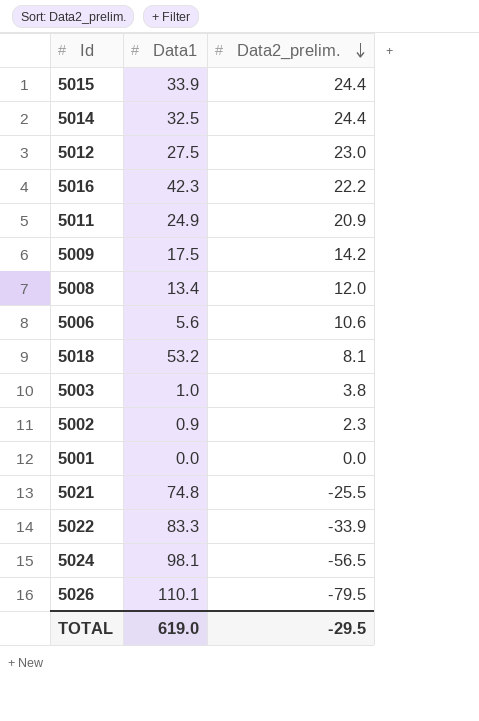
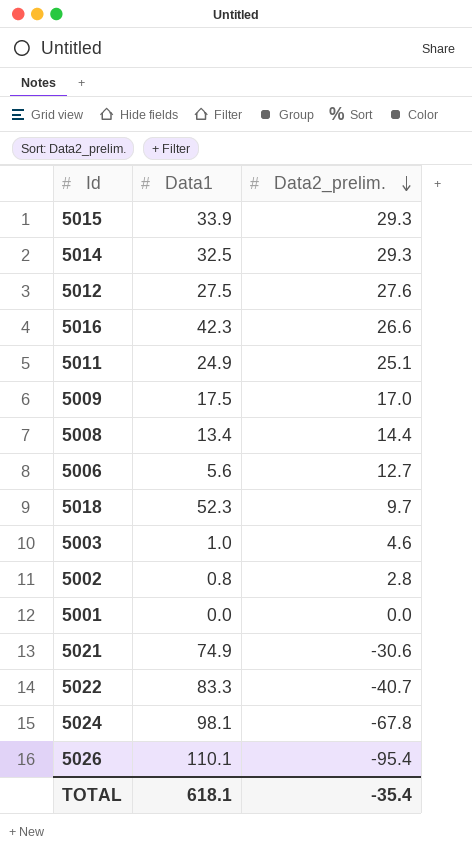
5015 | Data2_prelim.: 24.4 -> 29.3
5014 | Data2_prelim.: 24.4 -> 29.3
5012 | Data2_prelim.: 23.0 -> 27.6
5016 | Data2_prelim.: 22.2 -> 26.6
5011 | Data2_prelim.: 20.9 -> 25.1
5009 | Data2_prelim.: 14.2 -> 17.0
5008 | Data2_prelim.: 12.0 -> 14.4
5006 | Data2_prelim.: 10.6 -> 12.7
5018 | Data1: 53.2 -> 52.3
5018 | Data2_prelim.: 8.1 -> 9.7
5003 | Data2_prelim.: 3.8 -> 4.6
5002 | Data1: 0.9 -> 0.8
5002 | Data2_prelim.: 2.3 -> 2.8
5021 | Data1: 74.8 -> 74.9
5021 | Data2_prelim.: -25.5 -> -30.6
5022 | Data2_prelim.: -33.9 -> -40.7
5024 | Data2_prelim.: -56.5 -> -67.8
5026 | Data2_prelim.: -79.5 -> -95.4
TOTAL | Data1: 619.0 -> 618.1
TOTAL | Data2_prelim.: -29.5 -> -35.4

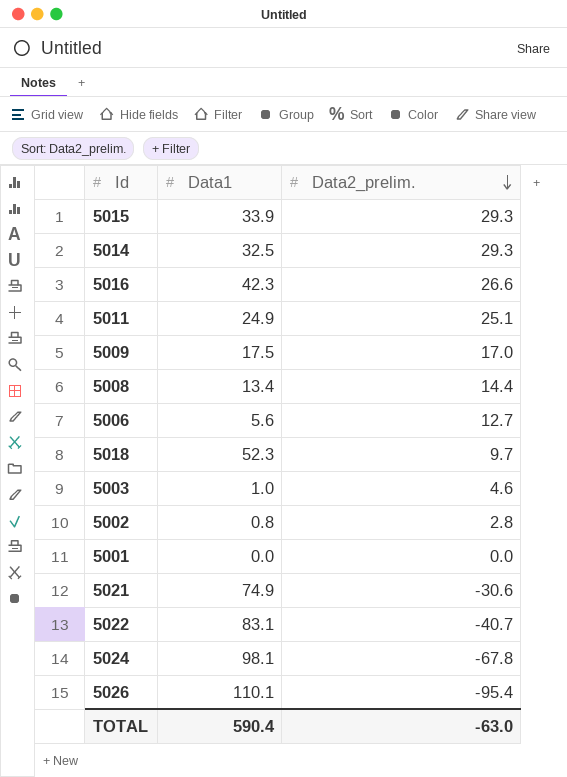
row 5012: 27.5 | 27.6 -> none
5022 | Data1: 83.3 -> 83.1
TOTAL | Data1: 618.1 -> 590.4
TOTAL | Data2_prelim.: -35.4 -> -63.0

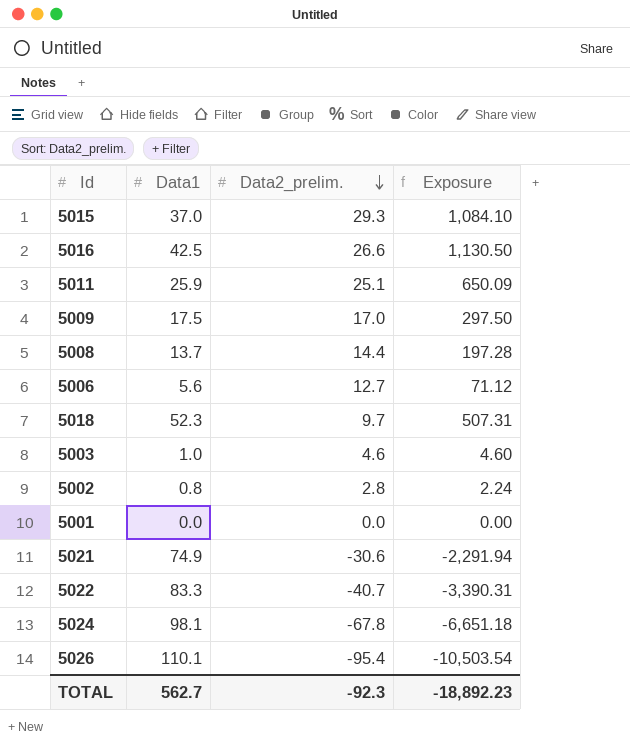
column Exposure | formula: none -> [Data1] * [Data2_prelim.]
row 5014: 32.5 | 29.3 -> none
5015 | Data1: 33.9 -> 37.0
5016 | Data1: 42.3 -> 42.5
5011 | Data1: 24.9 -> 25.9
5008 | Data1: 13.4 -> 13.7
5022 | Data1: 83.1 -> 83.3
TOTAL | Data1: 590.4 -> 562.7
TOTAL | Data2_prelim.: -63.0 -> -92.3

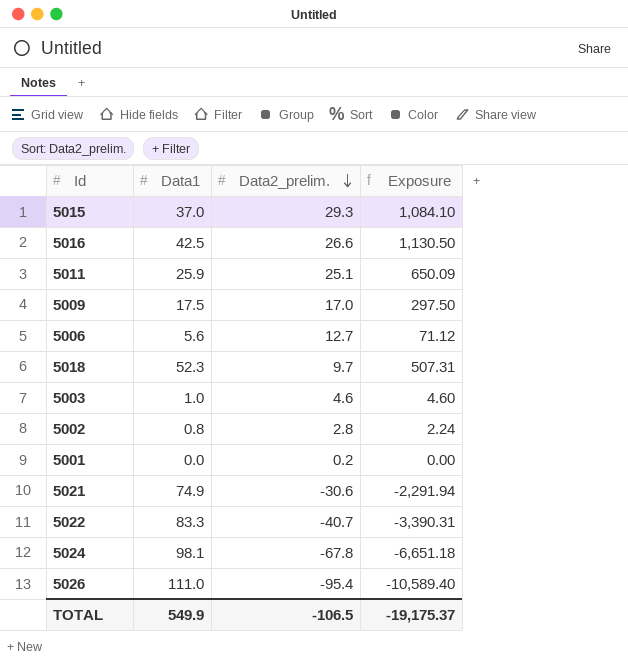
row 5008: 13.7 | 14.4 | 197.28 -> none
5001 | Data2_prelim.: 0.0 -> 0.2
5026 | Data1: 110.1 -> 111.0
5026 | Exposure: -10,503.54 -> -10,589.40
TOTAL | Data1: 562.7 -> 549.9
TOTAL | Data2_prelim.: -92.3 -> -106.5
TOTAL | Exposure: -18,892.23 -> -19,175.37

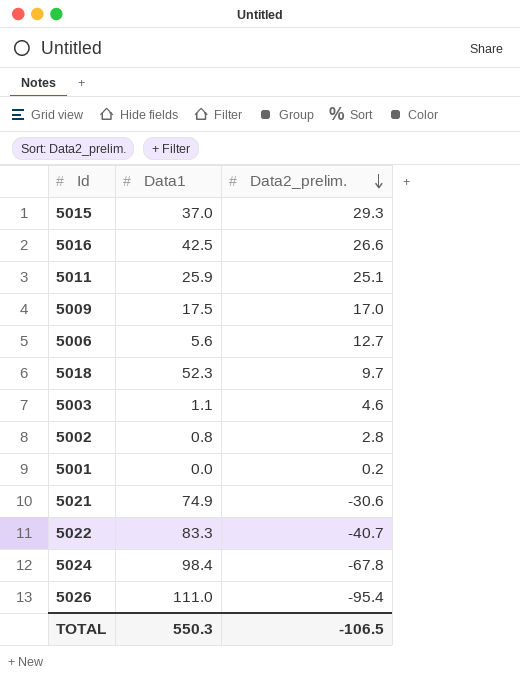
column Exposure | formula: [Data1] * [Data2_prelim.] -> none
5003 | Data1: 1.0 -> 1.1
5024 | Data1: 98.1 -> 98.4
TOTAL | Data1: 549.9 -> 550.3

